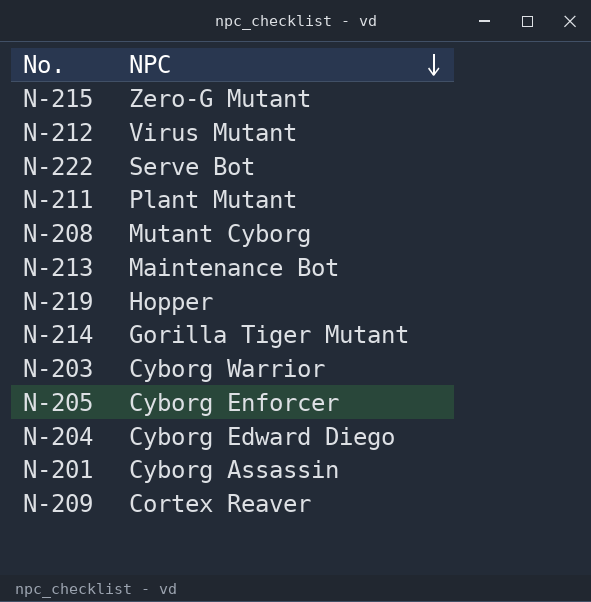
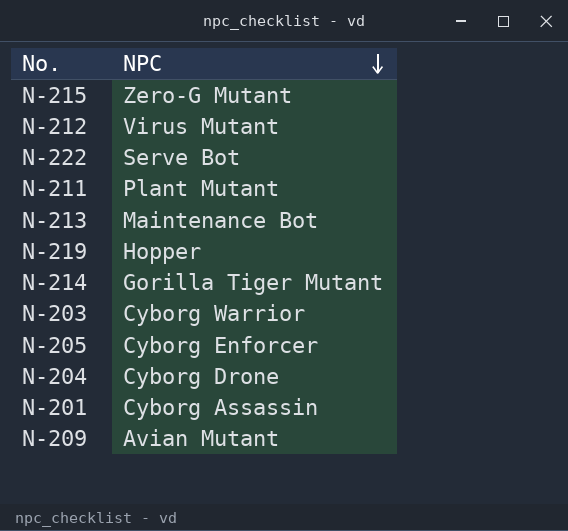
row N-208: Mutant Cyborg -> none
N-204 | NPC: Cyborg Edward Diego -> Cyborg Drone
N-209 | NPC: Cortex Reaver -> Avian Mutant

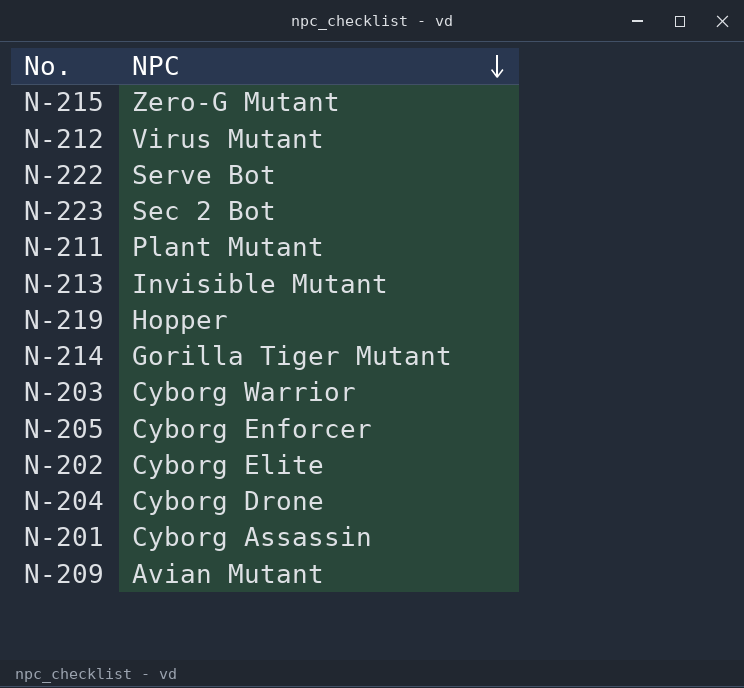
row N-223: none -> Sec 2 Bot
N-213 | NPC: Maintenance Bot -> Invisible Mutant
row N-202: none -> Cyborg Elite

